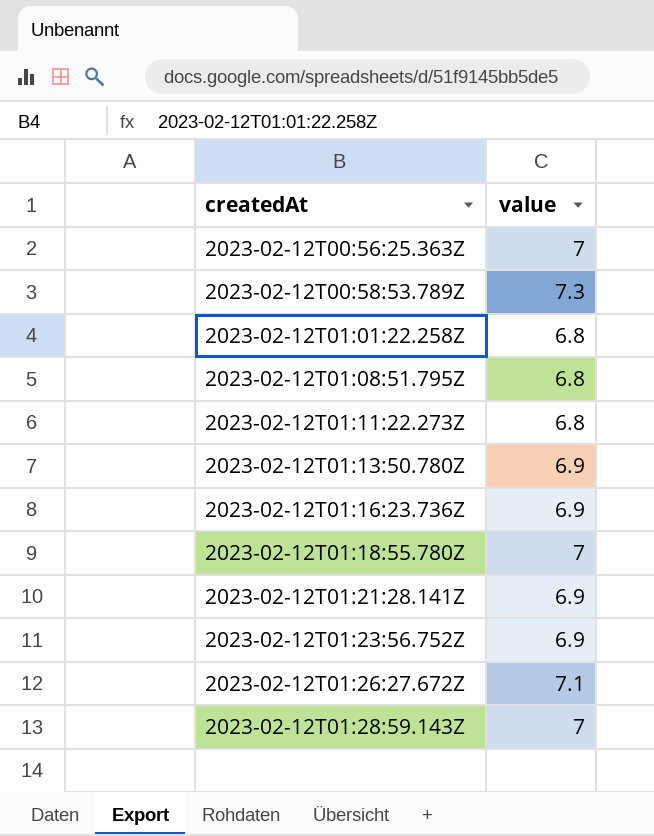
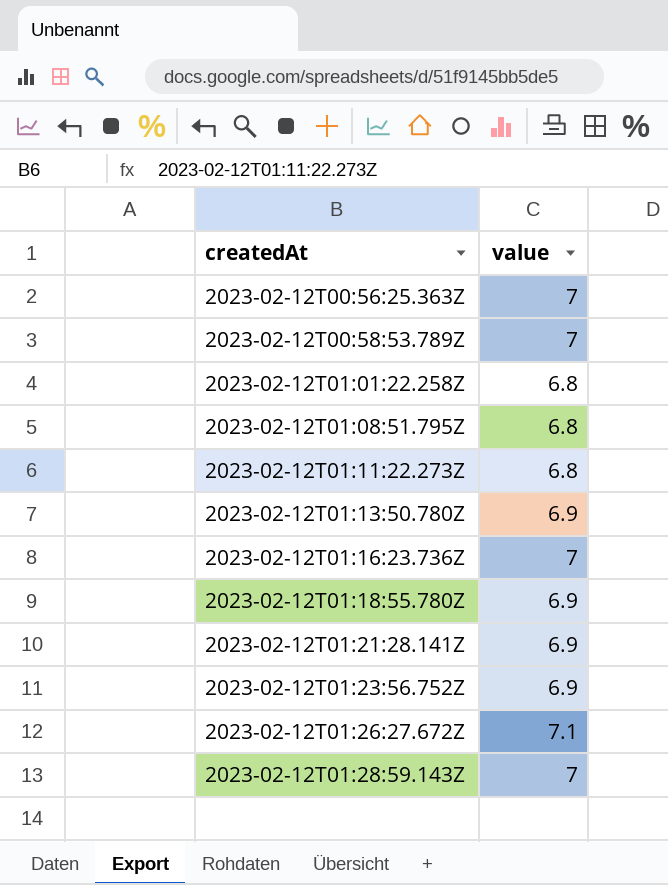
2023-02-12T00:58:53.789Z | value: 7.3 -> 7
2023-02-12T01:16:23.736Z | value: 6.9 -> 7
2023-02-12T01:18:55.780Z | value: 7 -> 6.9

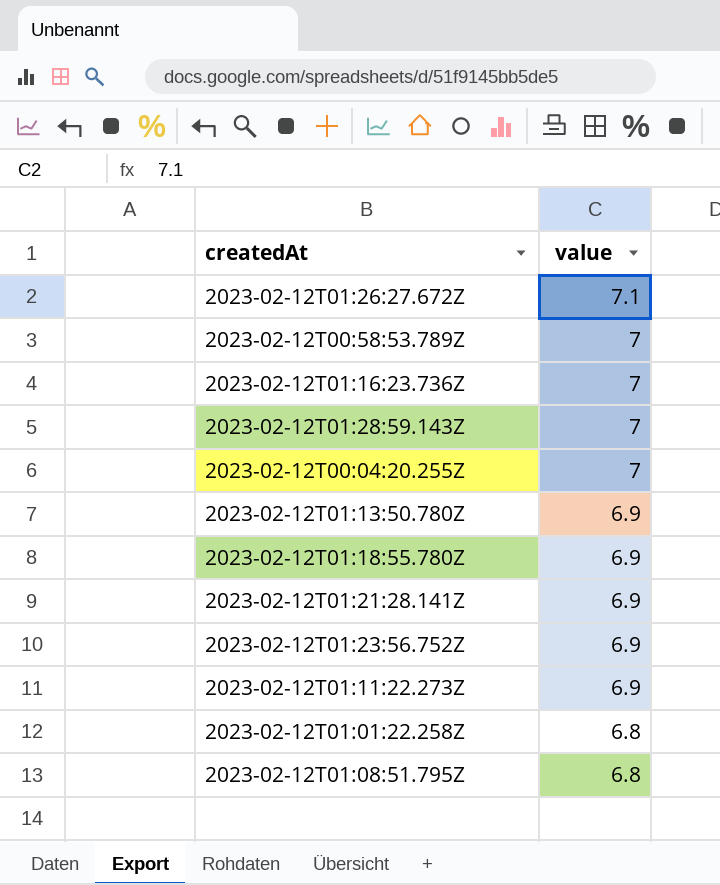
row order: createdAt ascending -> value descending
row 2023-02-12T00:56:25.363Z: 7 -> none
row 2023-02-12T00:04:20.255Z: none -> 7
2023-02-12T01:11:22.273Z | value: 6.8 -> 6.9

